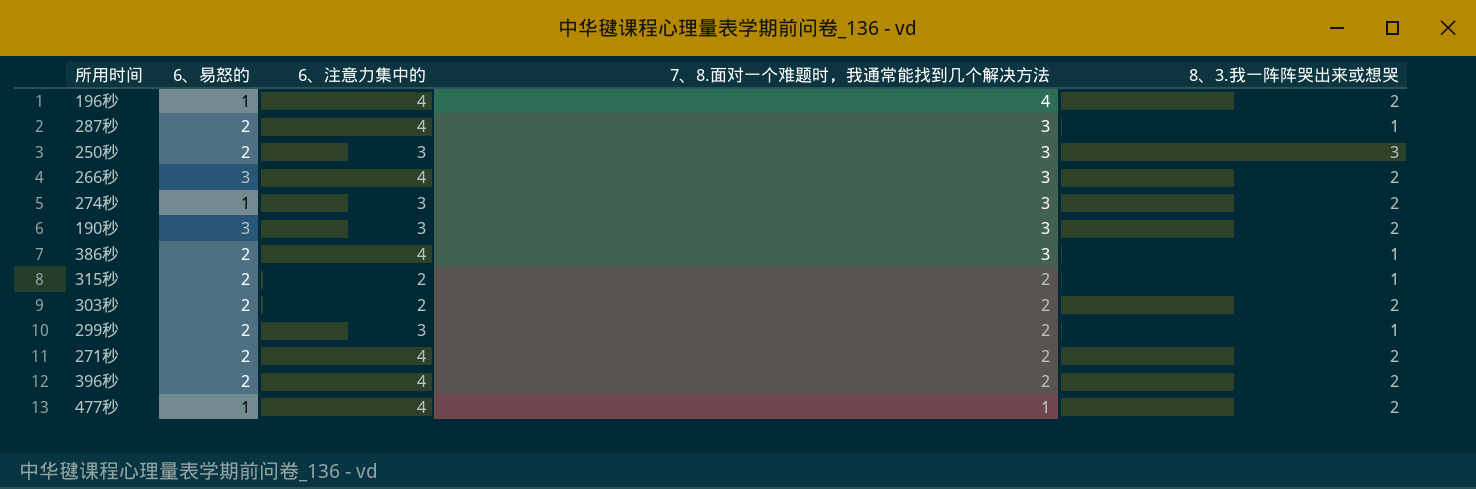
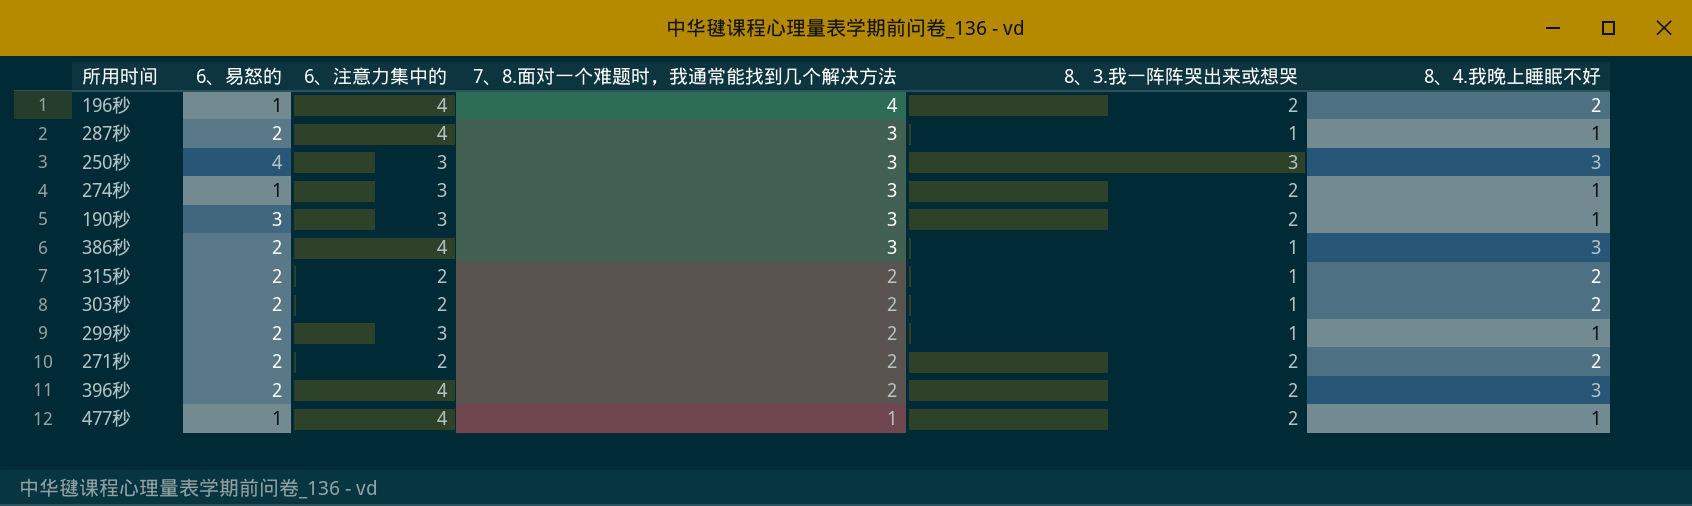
column 8、4.我晚上睡眠不好 | position: none -> 6
row 266秒: 3 | 4 | 3 | 2 -> none
250秒 | 6、易怒的: 2 -> 4
303秒 | 8、3.我一阵阵哭出来或想哭: 2 -> 1
271秒 | 6、注意力集中的: 4 -> 2

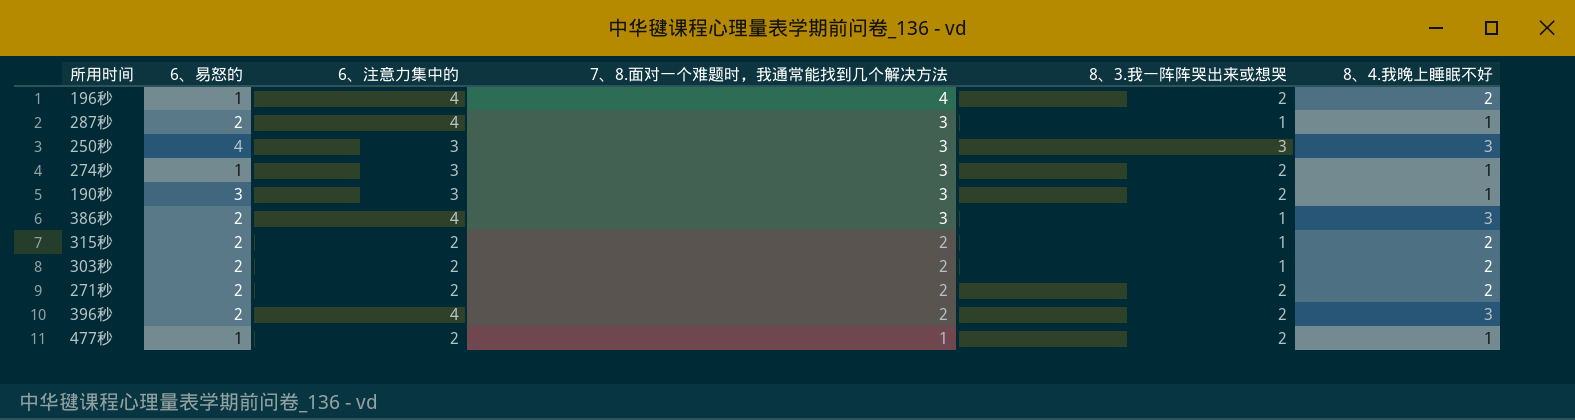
row 299秒: 2 | 3 | 2 | 1 | 1 -> none
477秒 | 6、注意力集中的: 4 -> 2

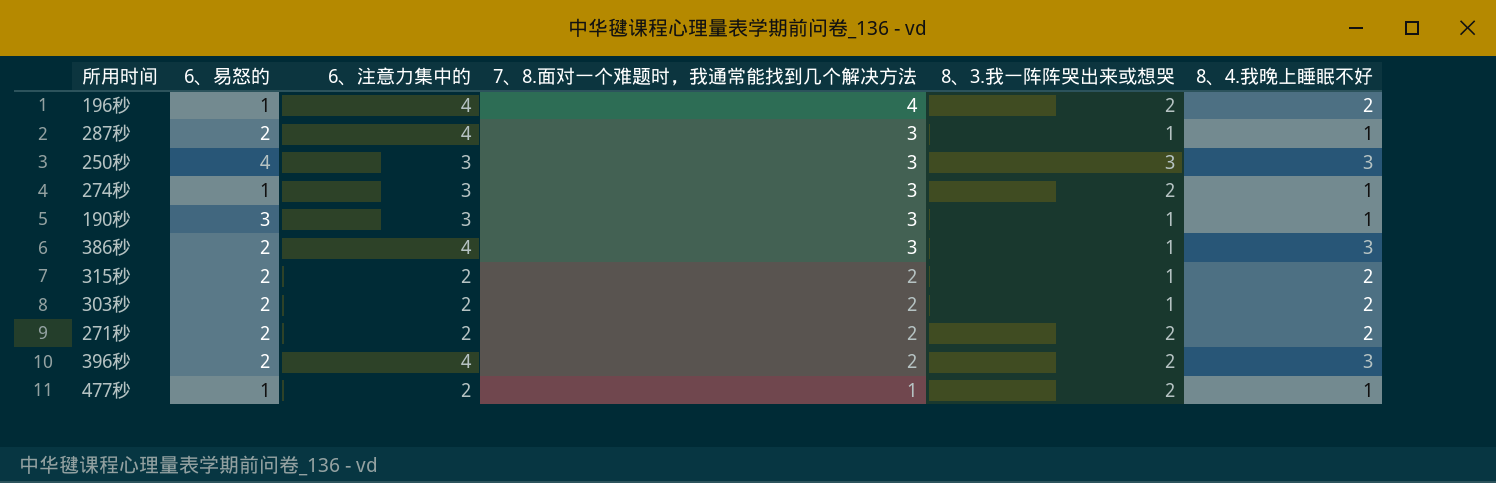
190秒 | 8、3.我一阵阵哭出来或想哭: 2 -> 1

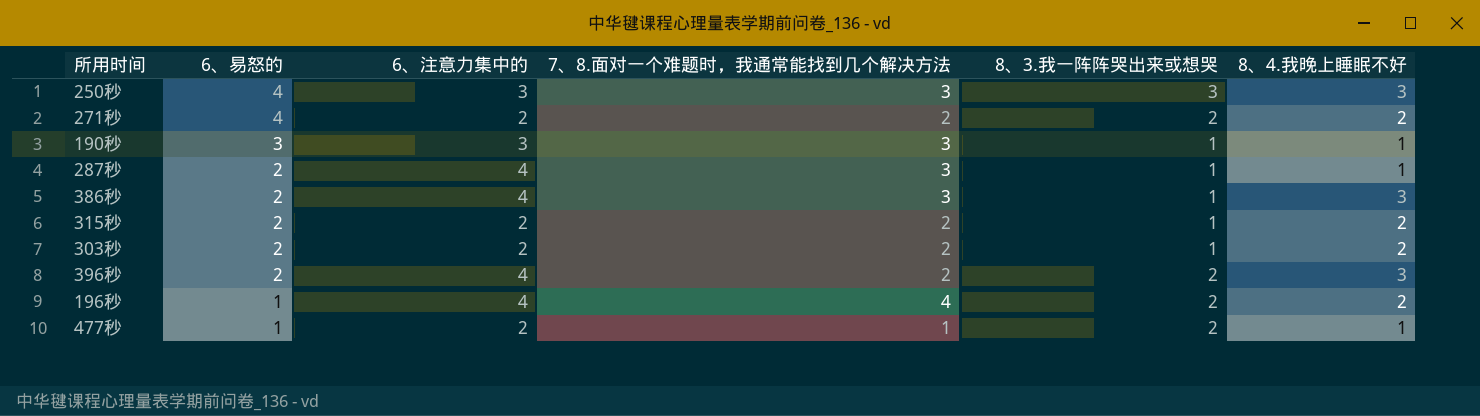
row order: 7、8.面对一个难题时，我通常能找到几个解决方法 descending -> 6、易怒的 descending
row 274秒: 1 | 3 | 3 | 2 | 1 -> none
271秒 | 6、易怒的: 2 -> 4

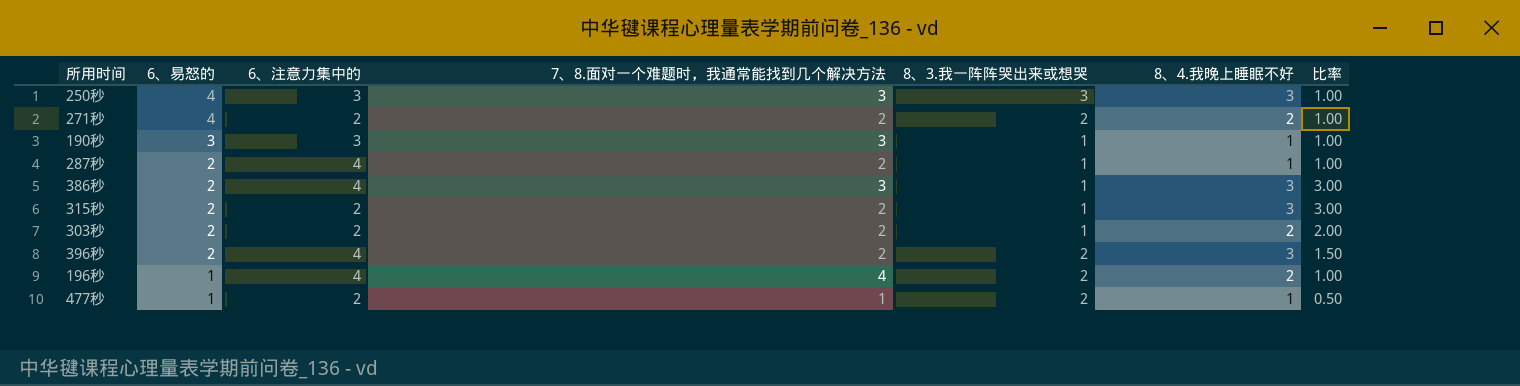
column 比率 | formula: none -> [8、4.我晚上睡眠不好] / [8、3.我一阵阵哭出来或想哭]
287秒 | 7、8.面对一个难题时，我通常能找到几个解决方法: 3 -> 2
315秒 | 8、4.我晚上睡眠不好: 2 -> 3

